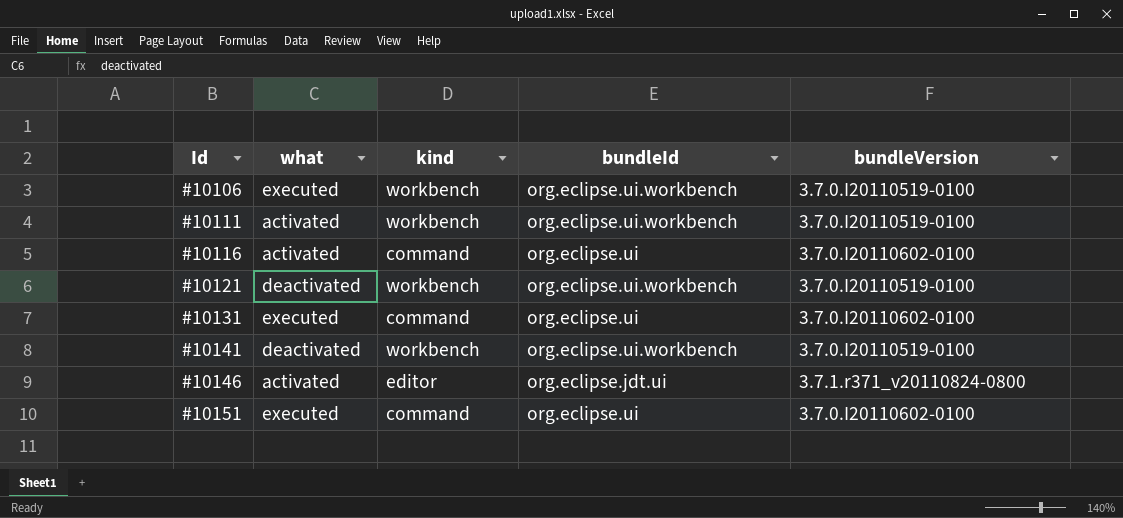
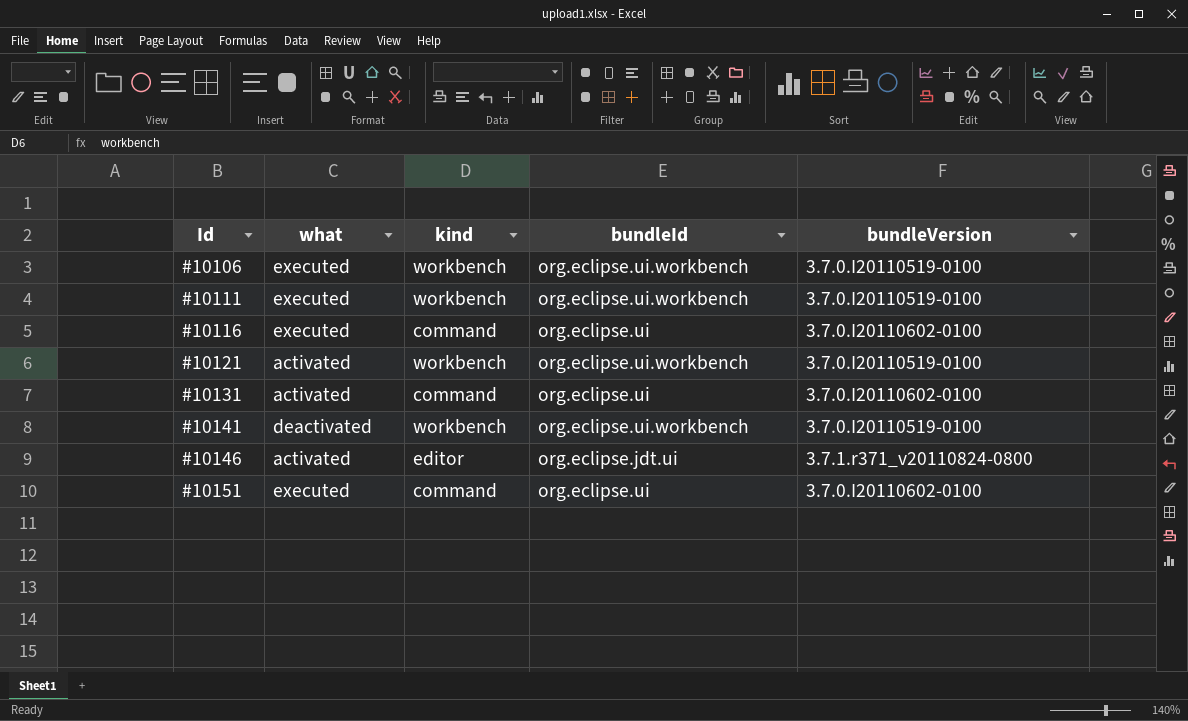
#10111 | what: activated -> executed
#10116 | what: activated -> executed
#10121 | what: deactivated -> activated
#10131 | what: executed -> activated

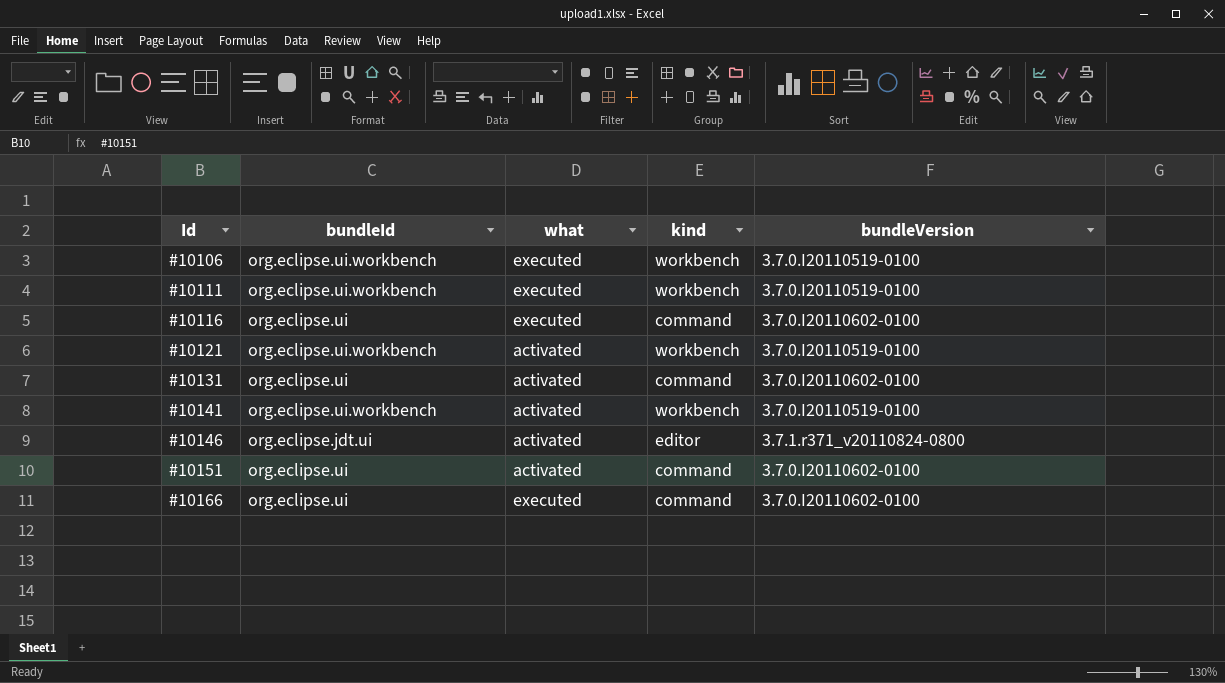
column bundleId | position: 4 -> 2
#10141 | what: deactivated -> activated
#10151 | what: executed -> activated
row #10166: none -> org.eclipse.ui | executed | command | 3.7.0.I20110602-0100

